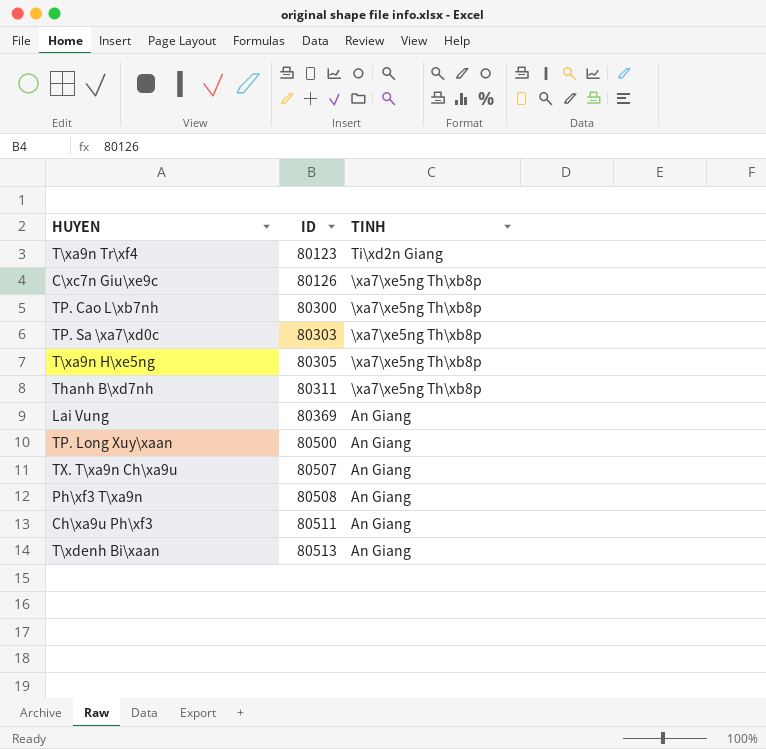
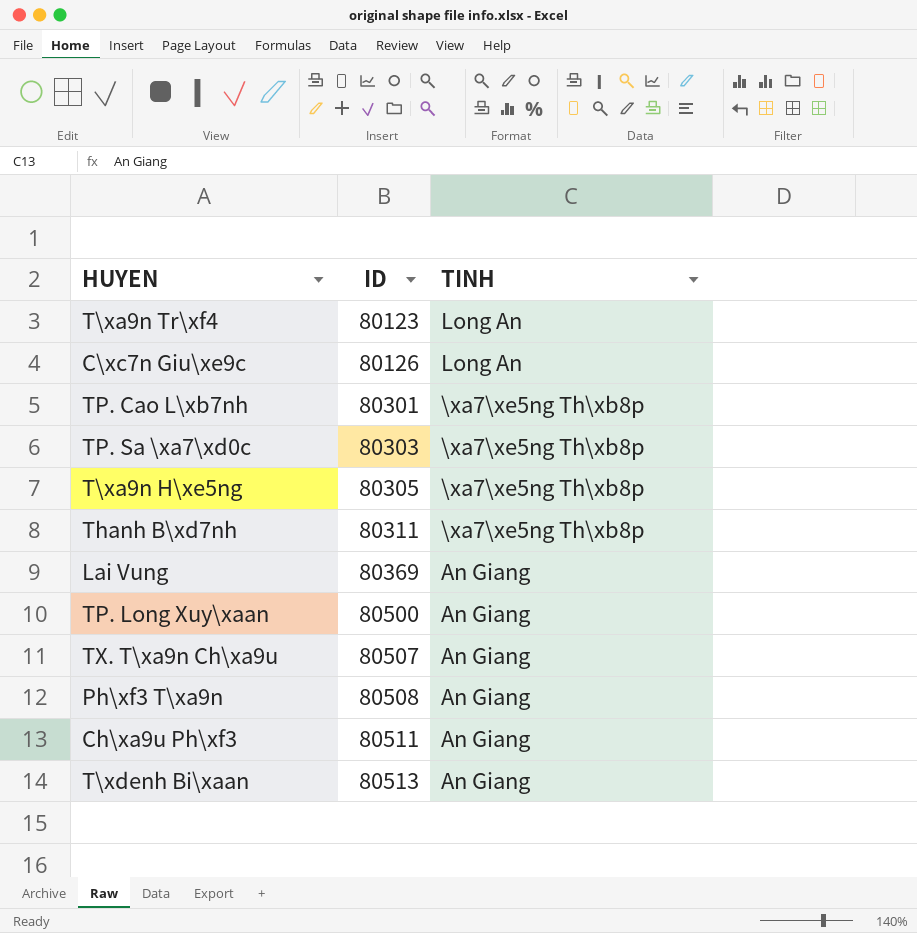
T\xa9n Tr\xf4 | TINH: Ti\xd2n Giang -> Long An
C\xc7n Giu\xe9c | TINH: \xa7\xe5ng Th\xb8p -> Long An
TP. Cao L\xb7nh | ID: 80300 -> 80301

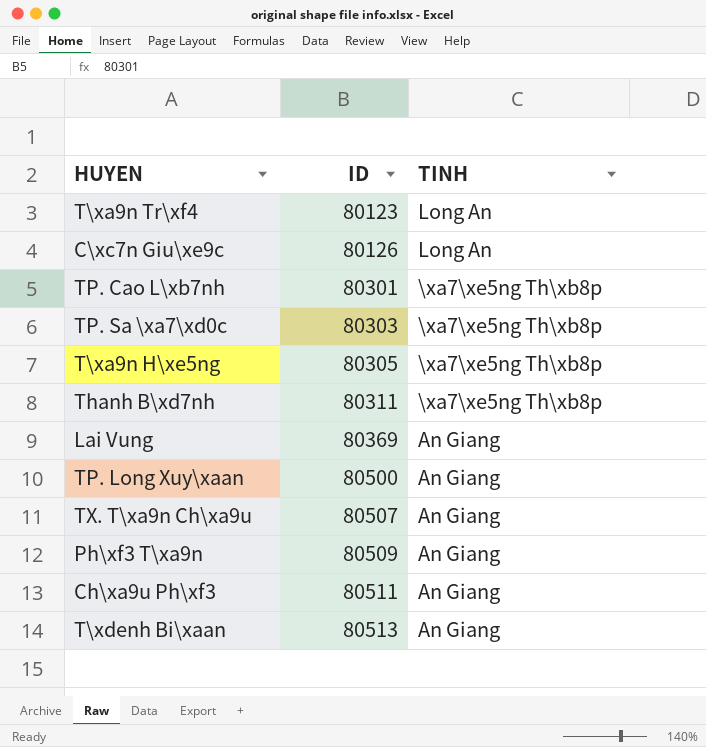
Ph\xf3 T\xa9n | ID: 80508 -> 80509

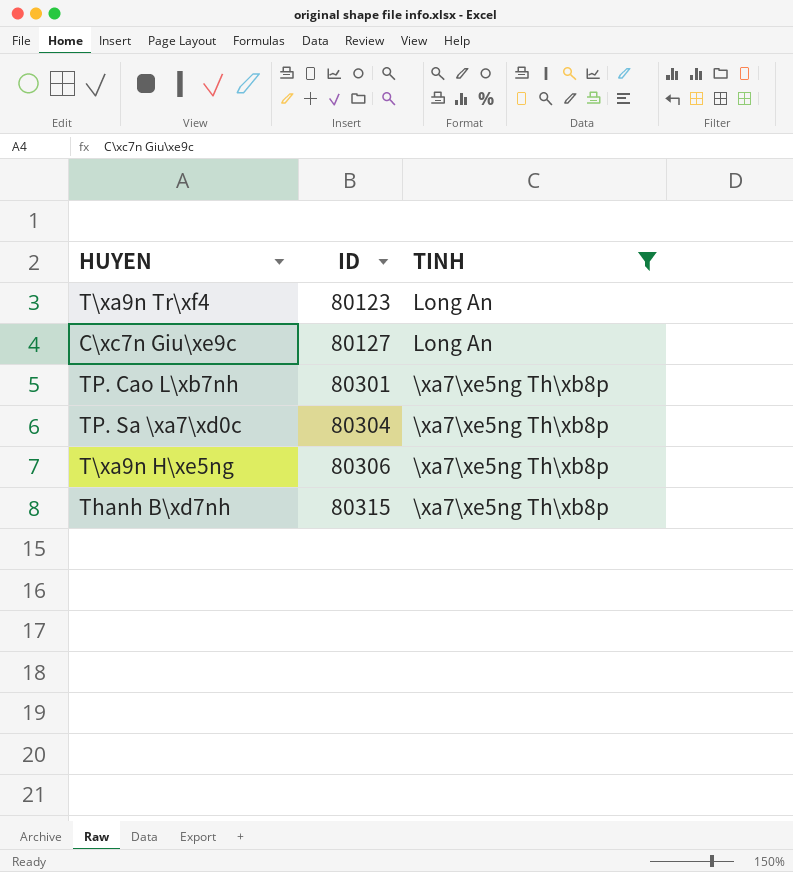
filter: none -> TINH != An Giang
C\xc7n Giu\xe9c | ID: 80126 -> 80127
TP. Sa \xa7\xd0c | ID: 80303 -> 80304
T\xa9n H\xe5ng | ID: 80305 -> 80306
Thanh B\xd7nh | ID: 80311 -> 80315

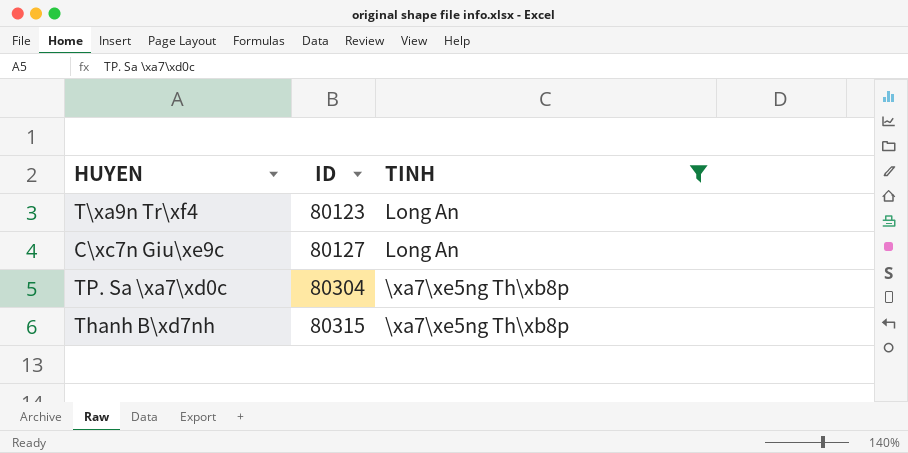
row TP. Cao L\xb7nh: 80301 | \xa7\xe5ng Th\xb8p -> none
row T\xa9n H\xe5ng: 80306 | \xa7\xe5ng Th\xb8p -> none

